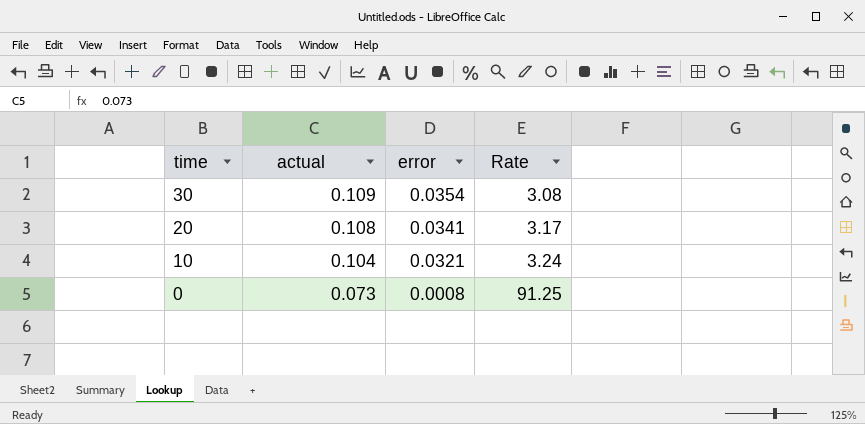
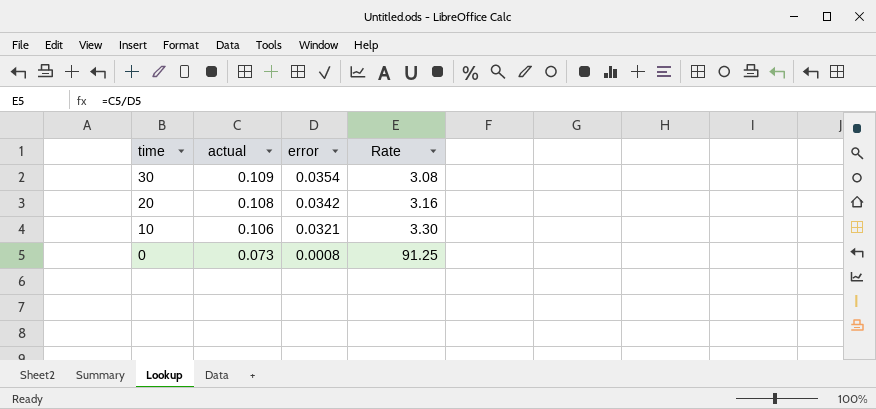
20 | error: 0.0341 -> 0.0342
20 | Rate: 3.17 -> 3.16
10 | actual: 0.104 -> 0.106
10 | Rate: 3.24 -> 3.30

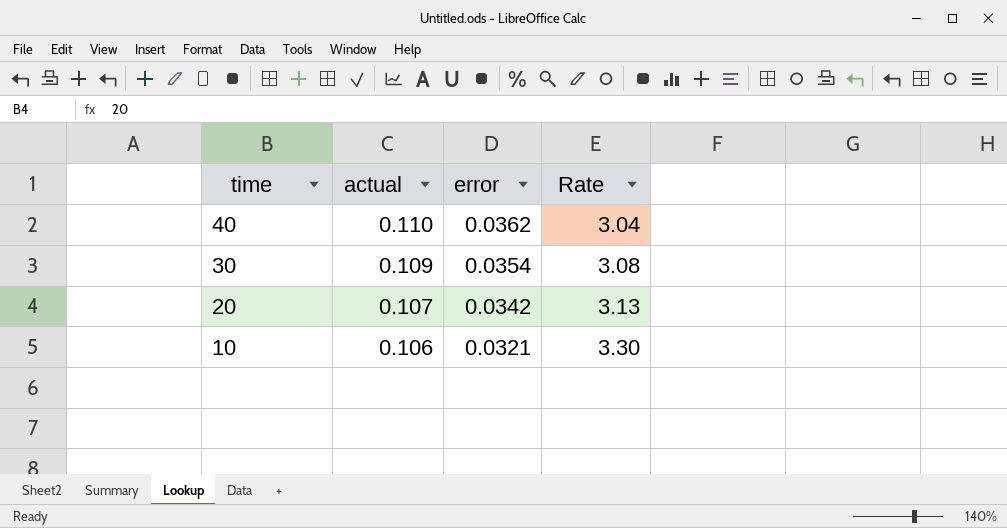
row 0: 0.073 | 0.0008 | 91.25 -> none
row 40: none -> 0.110 | 0.0362 | 3.04
20 | actual: 0.108 -> 0.107
20 | Rate: 3.16 -> 3.13

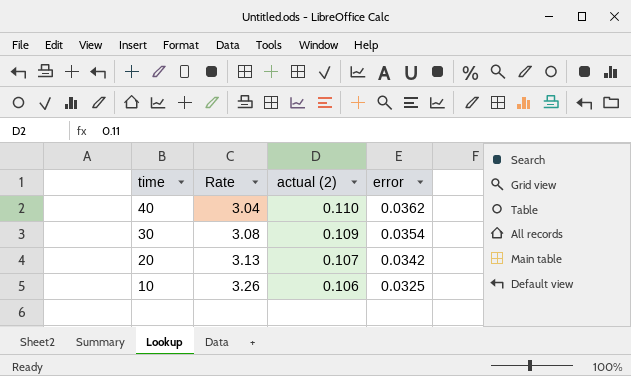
column Rate | position: 4 -> 2
column name: actual -> actual (2)
10 | Rate: 3.30 -> 3.26
10 | error: 0.0321 -> 0.0325

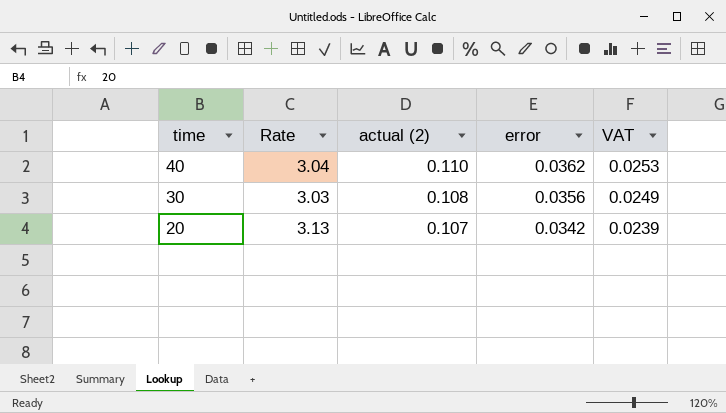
column VAT | formula: none -> [error] * 0.7
row 10: 3.26 | 0.106 | 0.0325 -> none
30 | Rate: 3.08 -> 3.03
30 | actual (2): 0.109 -> 0.108
30 | error: 0.0354 -> 0.0356

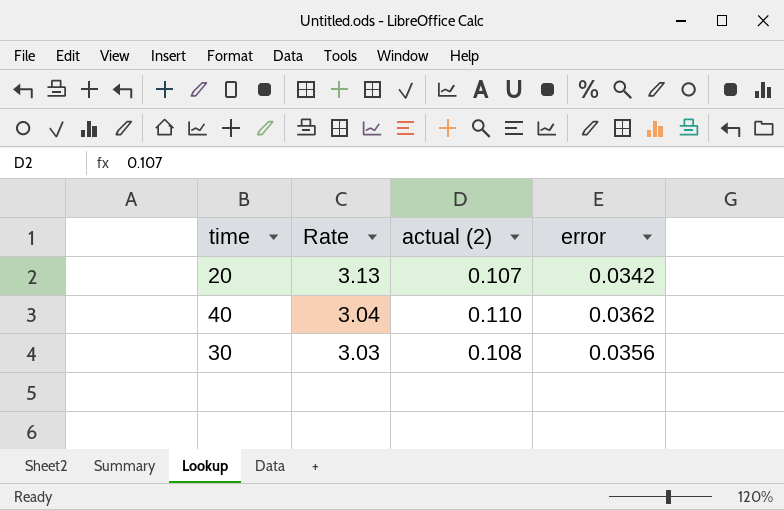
row order: time descending -> Rate descending
column VAT | formula: [error] * 0.7 -> none

